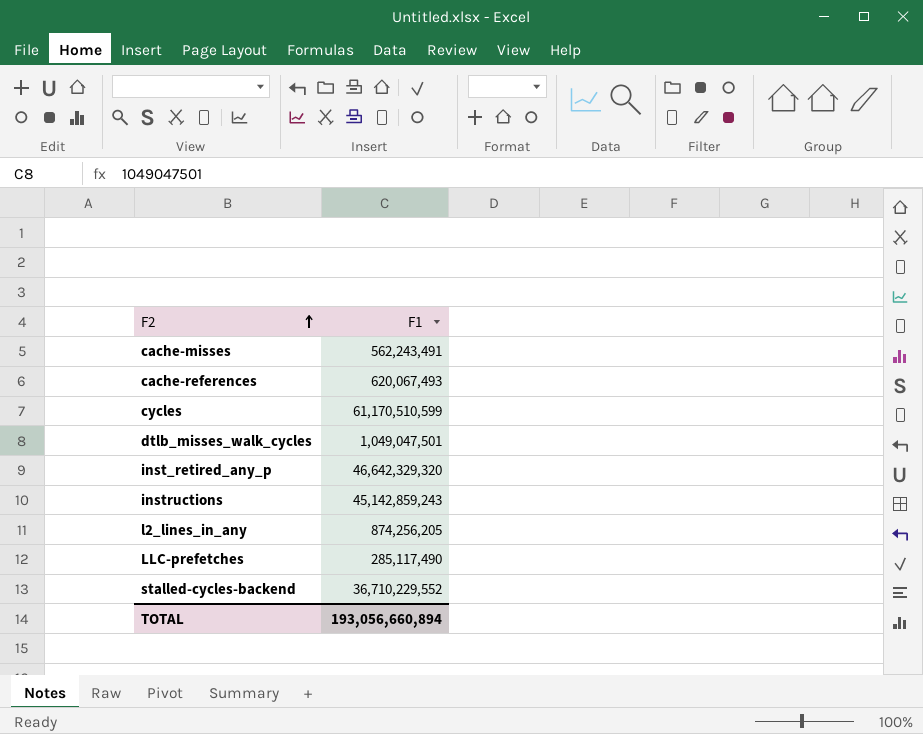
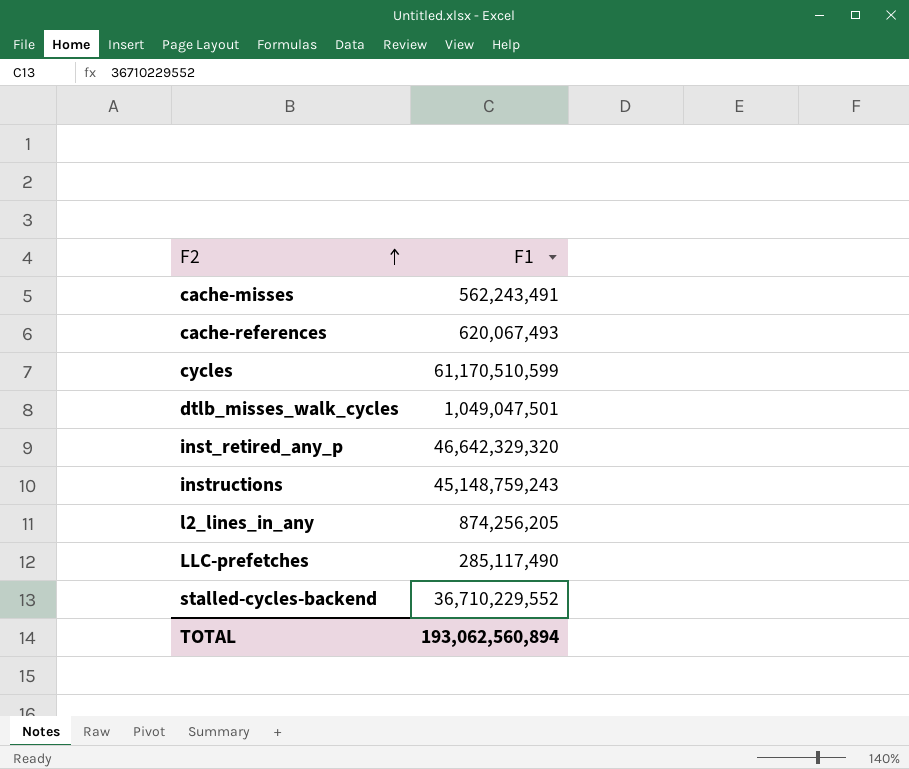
instructions | F1: 45,142,859,243 -> 45,148,759,243
TOTAL | F1: 193,056,660,894 -> 193,062,560,894

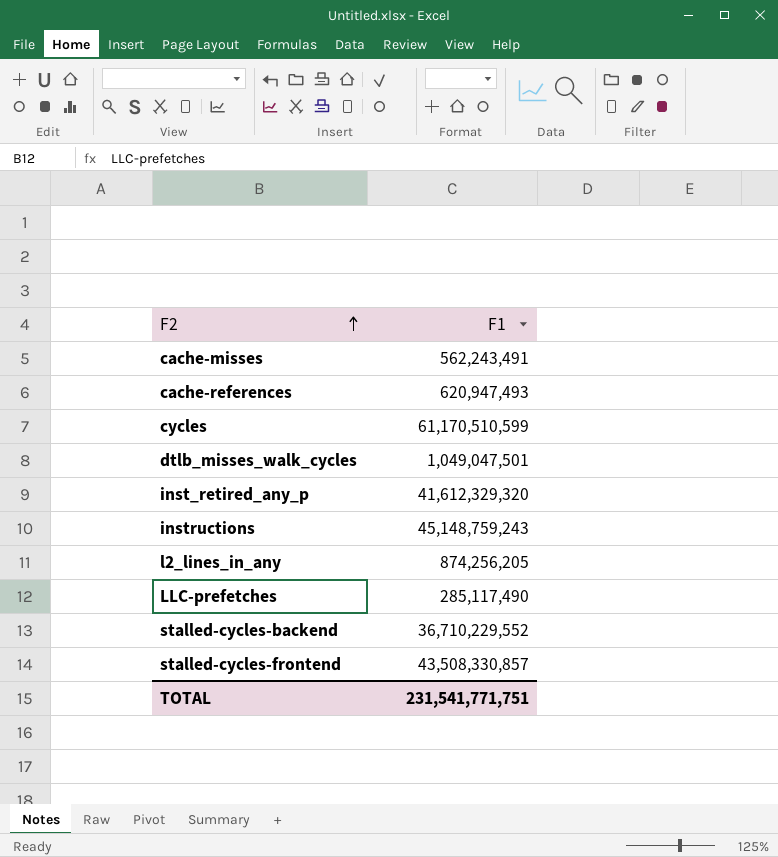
cache-references | F1: 620,067,493 -> 620,947,493
inst_retired_any_p | F1: 46,642,329,320 -> 41,612,329,320
row stalled-cycles-frontend: none -> 43,508,330,857
TOTAL | F1: 193,062,560,894 -> 231,541,771,751

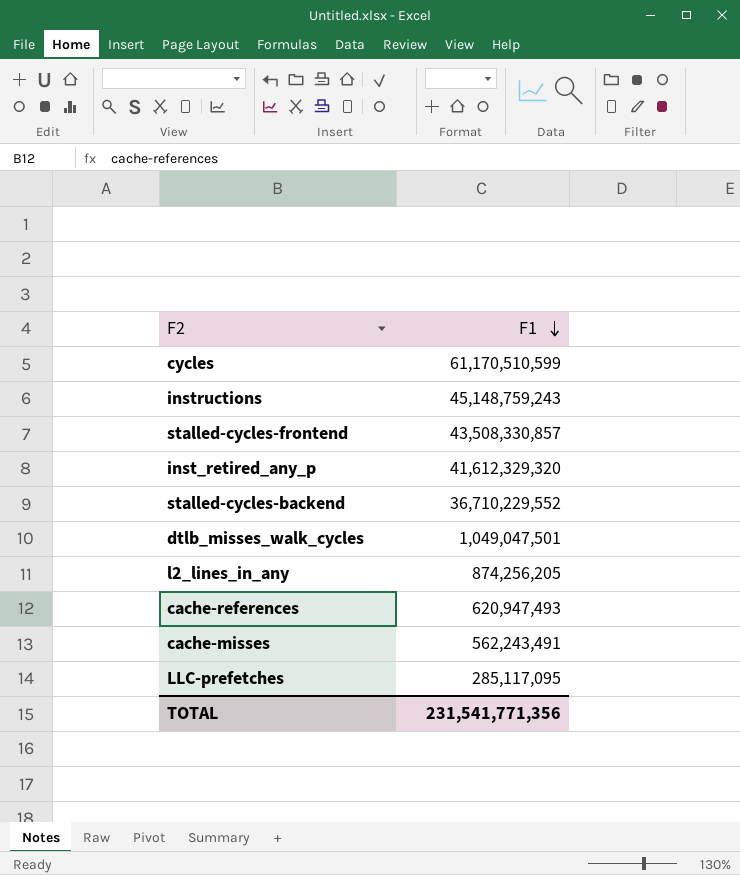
row order: F2 ascending -> F1 descending
LLC-prefetches | F1: 285,117,490 -> 285,117,095
TOTAL | F1: 231,541,771,751 -> 231,541,771,356

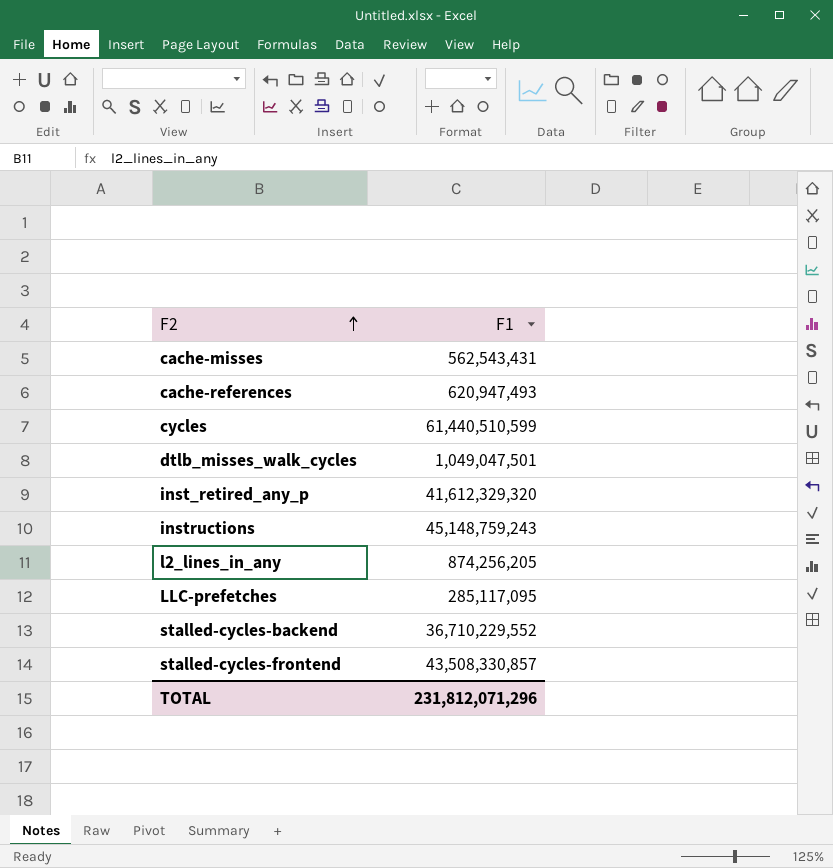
row order: F1 descending -> F2 ascending
cache-misses | F1: 562,243,491 -> 562,543,431
cycles | F1: 61,170,510,599 -> 61,440,510,599
TOTAL | F1: 231,541,771,356 -> 231,812,071,296

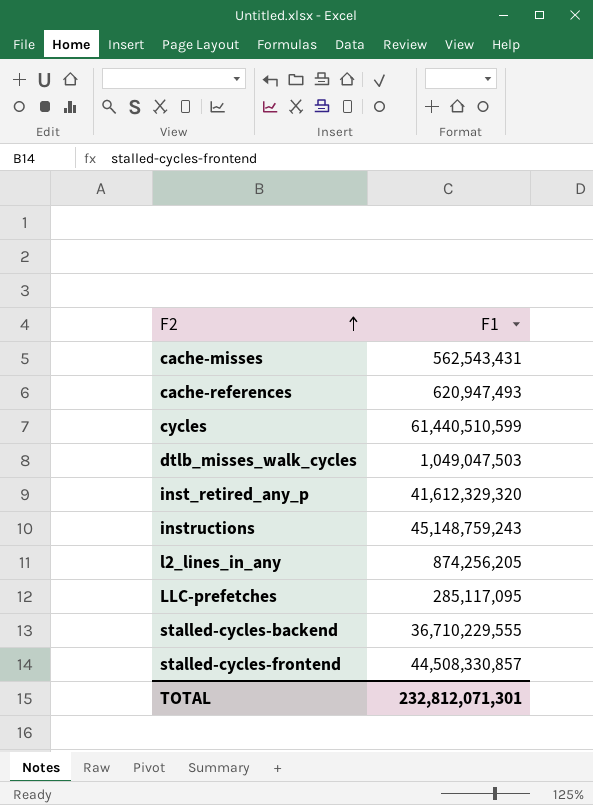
dtlb_misses_walk_cycles | F1: 1,049,047,501 -> 1,049,047,503
stalled-cycles-backend | F1: 36,710,229,552 -> 36,710,229,555
stalled-cycles-frontend | F1: 43,508,330,857 -> 44,508,330,857
TOTAL | F1: 231,812,071,296 -> 232,812,071,301

